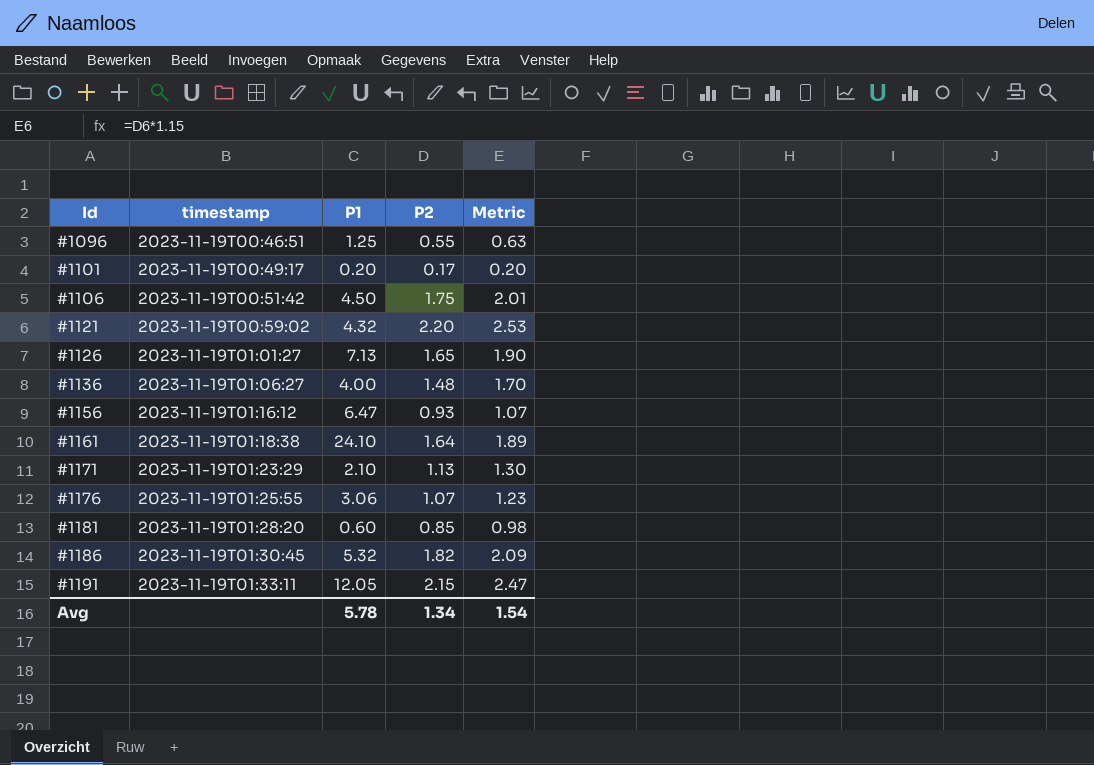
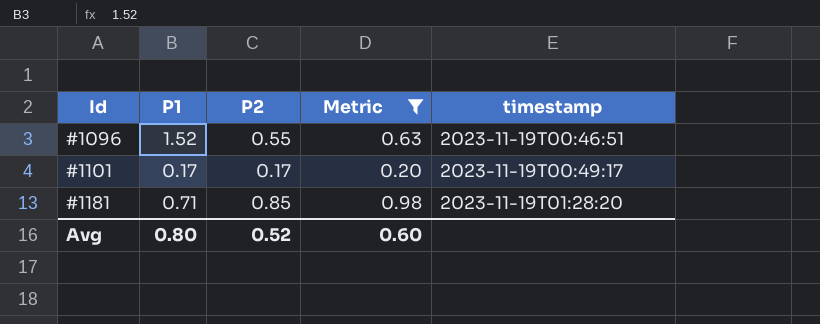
filter: none -> Metric <= 0.98
column timestamp | position: 2 -> 5
#1096 | P1: 1.25 -> 1.52
#1101 | P1: 0.20 -> 0.17
#1181 | P1: 0.60 -> 0.71
Avg | P1: 5.78 -> 0.80
Avg | P2: 1.34 -> 0.52
Avg | Metric: 1.54 -> 0.60

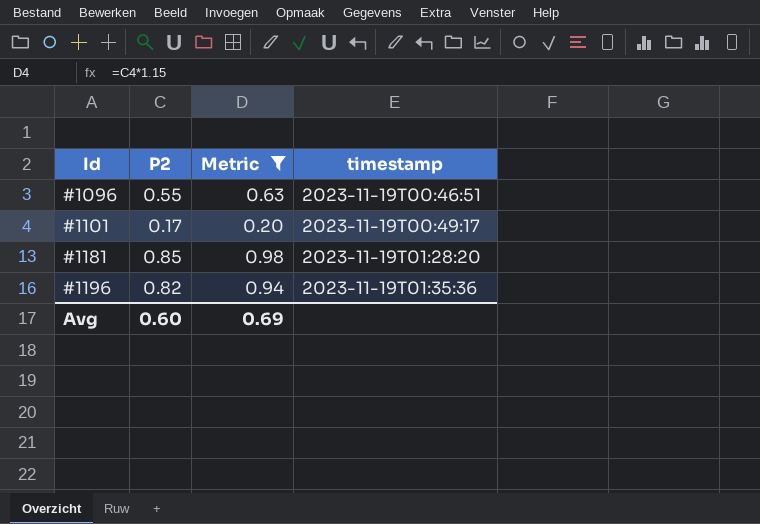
column P1 | position: 2 -> none
row #1196: none -> 0.82 | 0.94 | 2023-11-19T01:35:36
Avg | P2: 0.52 -> 0.60
Avg | Metric: 0.60 -> 0.69

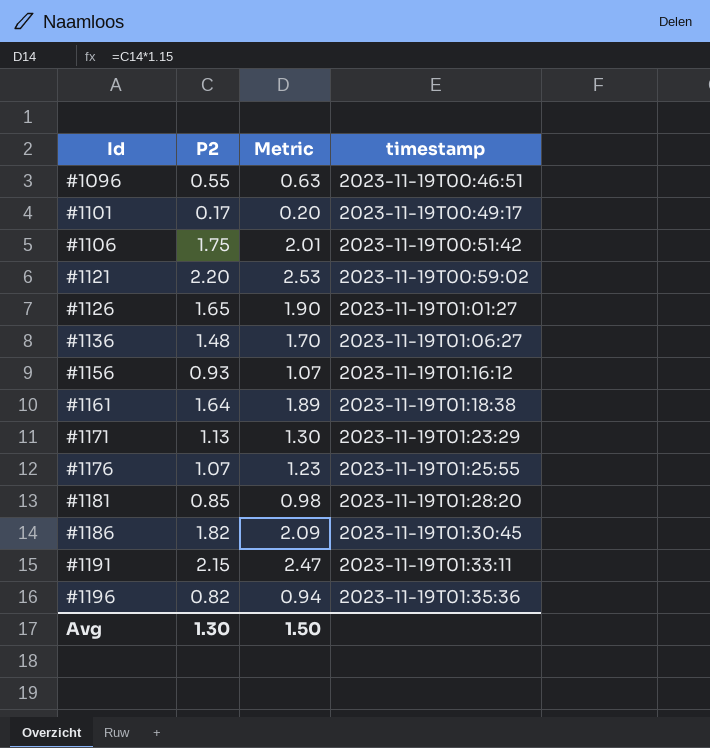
filter: Metric <= 0.98 -> none
Avg | P2: 0.60 -> 1.30
Avg | Metric: 0.69 -> 1.50

